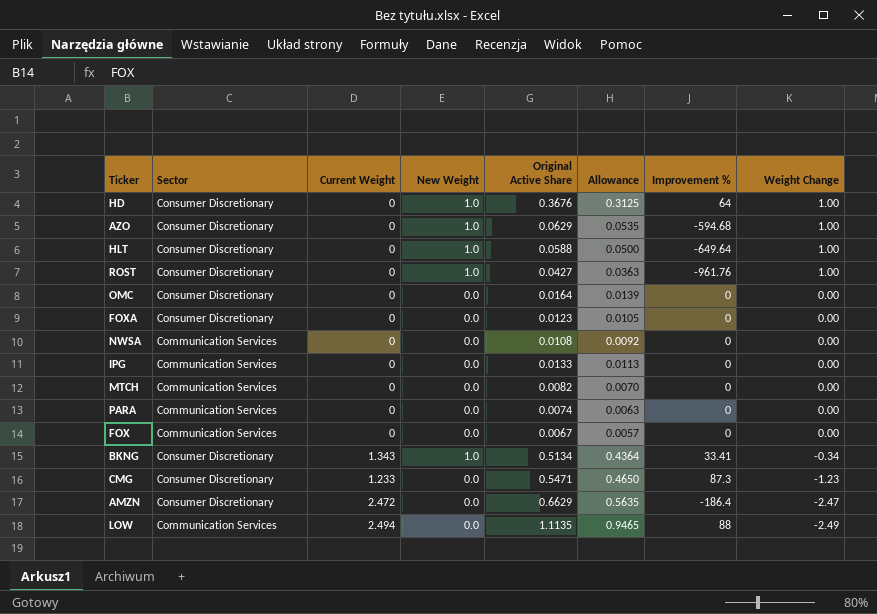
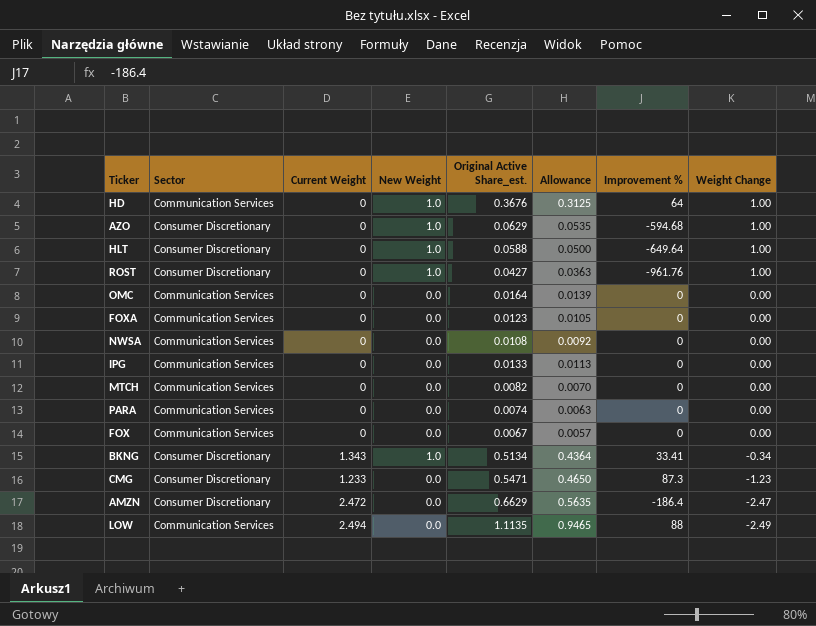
column name: Original Active Share -> Original Active Share_est.
HD | Sector: Consumer Discretionary -> Communication Services
OMC | Sector: Consumer Discretionary -> Communication Services
FOXA | Sector: Consumer Discretionary -> Communication Services

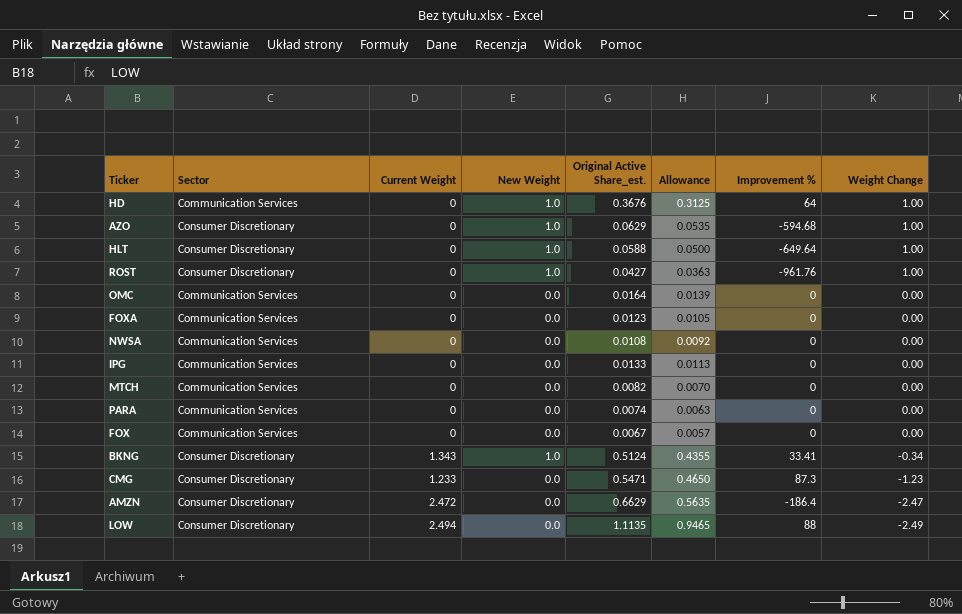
BKNG | Original Active Share_est.: 0.5134 -> 0.5124
BKNG | Allowance: 0.4364 -> 0.4355
LOW | Sector: Communication Services -> Consumer Discretionary

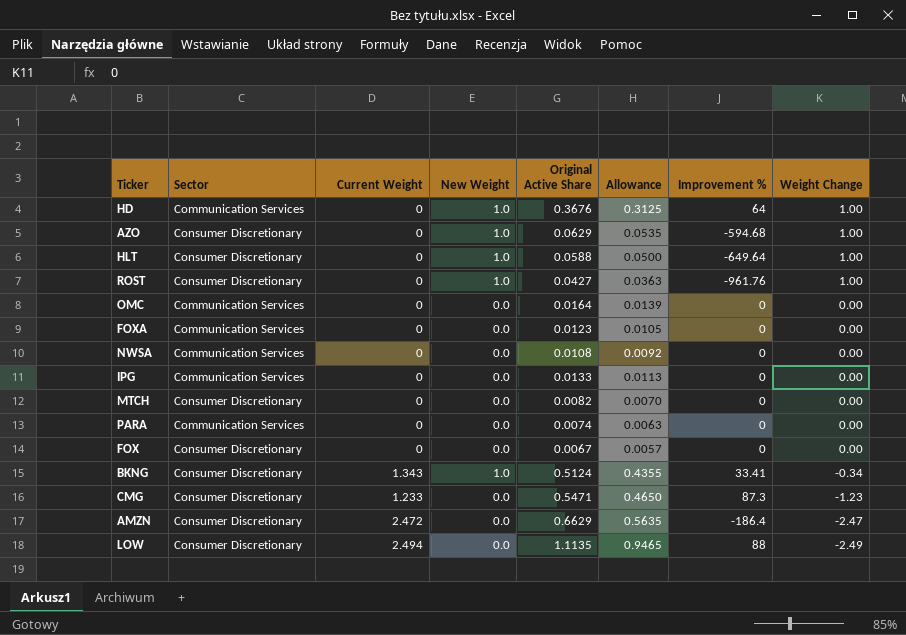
column name: Original Active Share_est. -> Original Active Share
MTCH | Sector: Communication Services -> Consumer Discretionary
FOX | Sector: Communication Services -> Consumer Discretionary

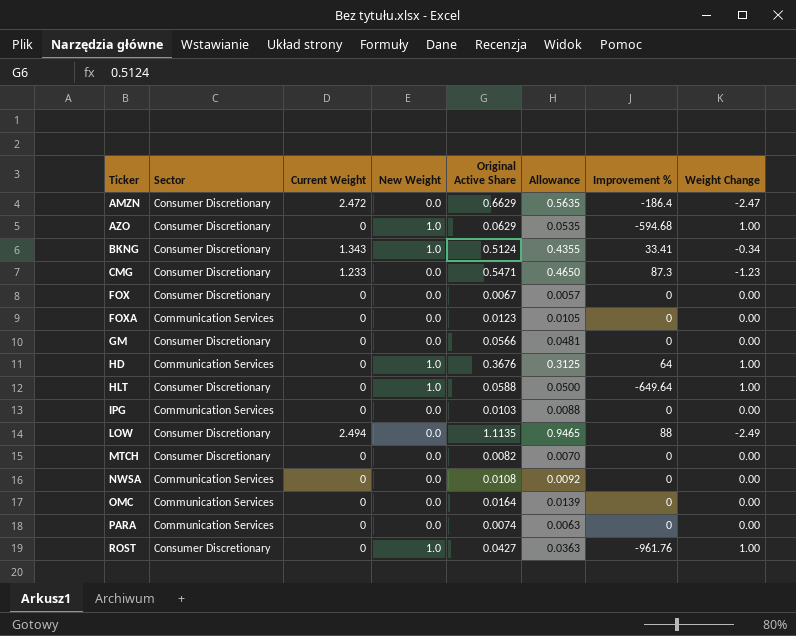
row order: Weight Change descending -> Ticker ascending
row GM: none -> Consumer Discretionary | 0 | 0.0 | 0.0566 | 0.0481 | 0 | 0.00
IPG | Original Active Share: 0.0133 -> 0.0103
IPG | Allowance: 0.0113 -> 0.0088

